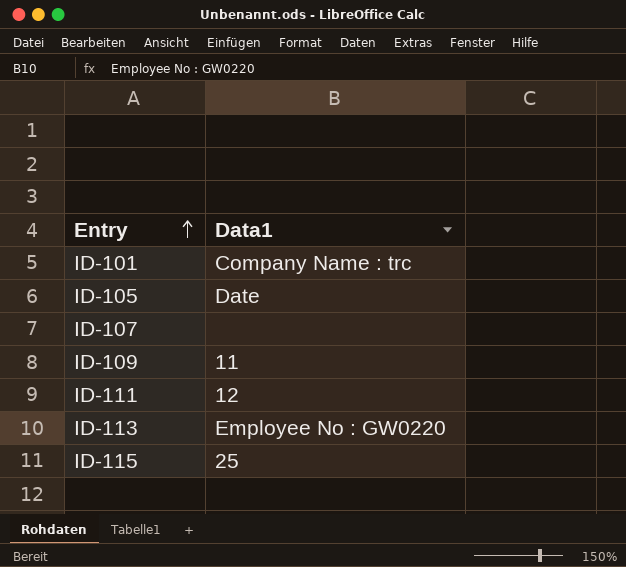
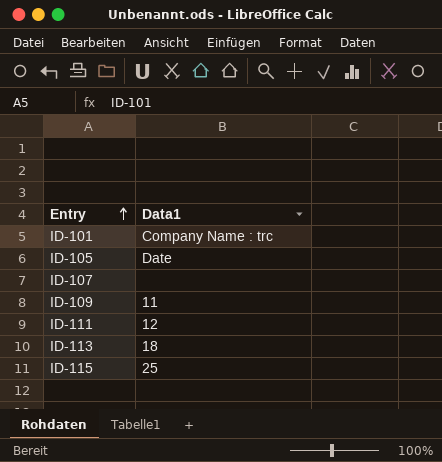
ID-113 | Data1: Employee No : GW0220 -> 18

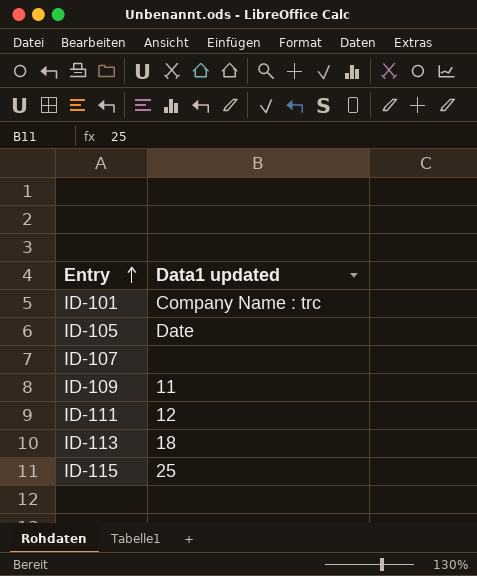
column name: Data1 -> Data1 updated

